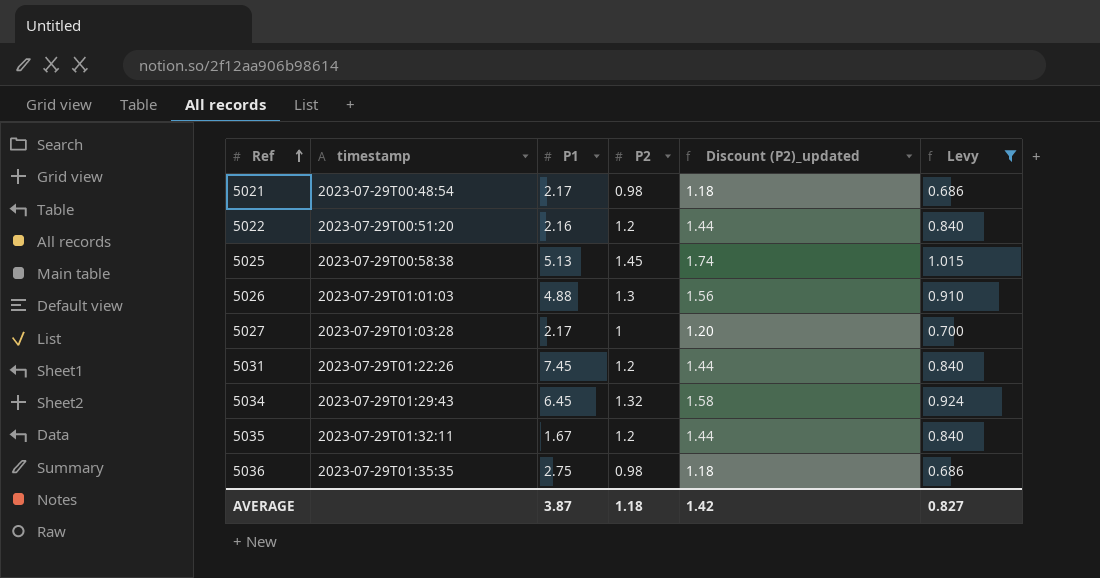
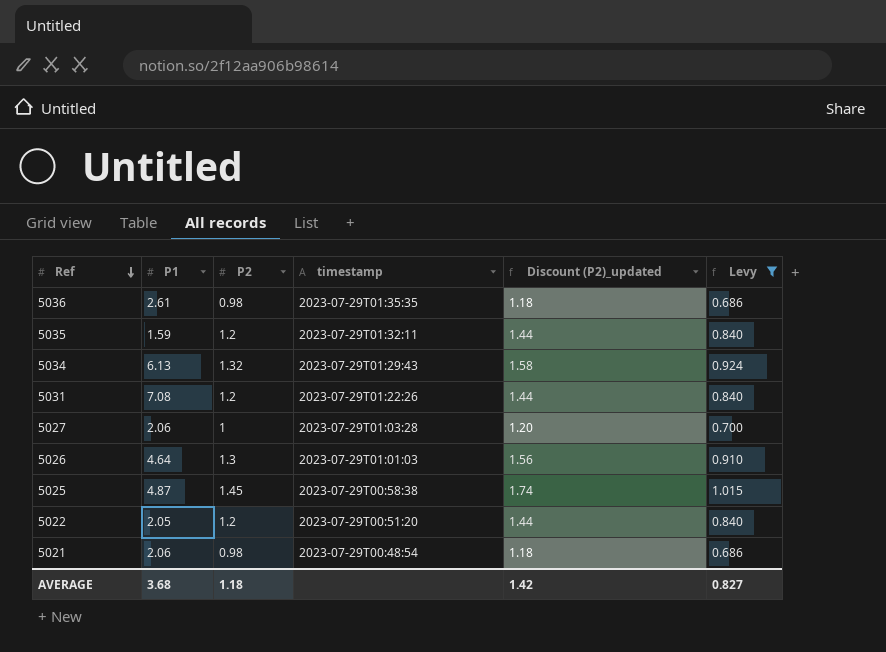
row order: Ref ascending -> Ref descending
column timestamp | position: 2 -> 4
5036 | P1: 2.75 -> 2.61
5035 | P1: 1.67 -> 1.59
5034 | P1: 6.45 -> 6.13
5031 | P1: 7.45 -> 7.08
5027 | P1: 2.17 -> 2.06
5026 | P1: 4.88 -> 4.64
5025 | P1: 5.13 -> 4.87
5022 | P1: 2.16 -> 2.05
5021 | P1: 2.17 -> 2.06
AVERAGE | P1: 3.87 -> 3.68

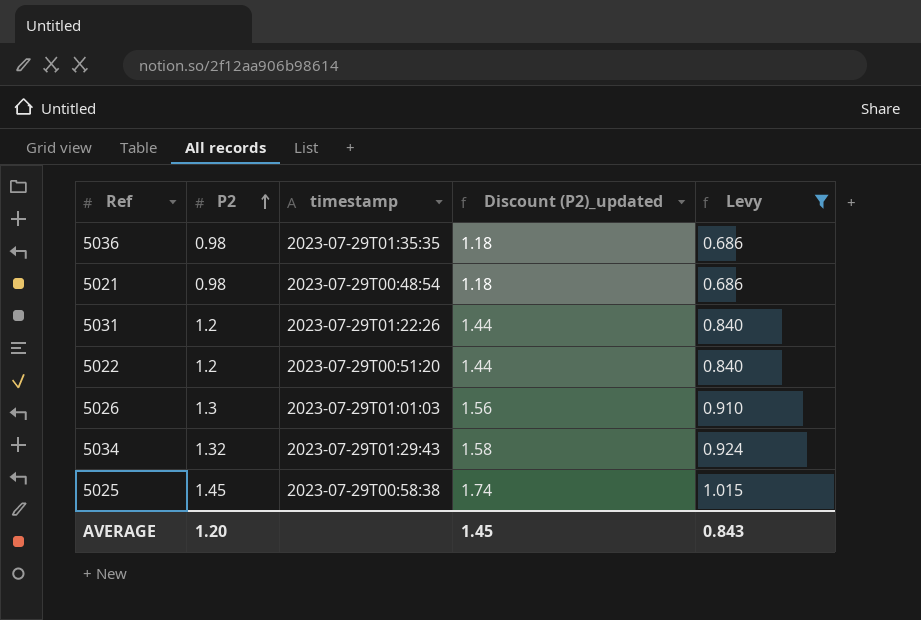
row order: Ref descending -> P2 ascending
column P1 | position: 2 -> none
row 5035: 1.59 | 1.2 | 2023-07-29T01:32:11 | 1.44 | 0.840 -> none
row 5027: 2.06 | 1 | 2023-07-29T01:03:28 | 1.20 | 0.700 -> none
AVERAGE | P2: 1.18 -> 1.20
AVERAGE | Discount (P2)_updated: 1.42 -> 1.45
AVERAGE | Levy: 0.827 -> 0.843

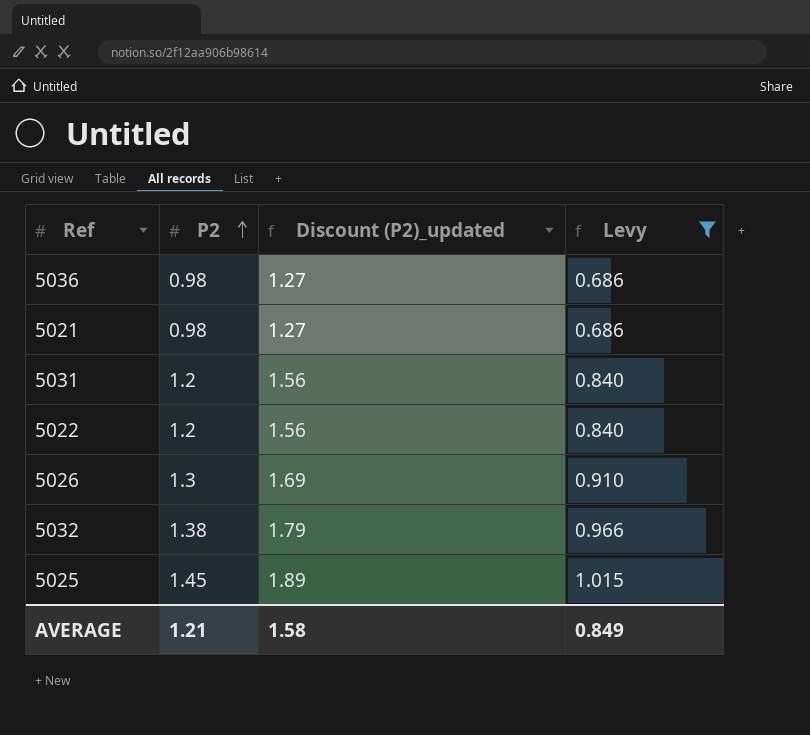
column timestamp | position: 3 -> none
column Discount (P2)_updated | formula: [P2] * 1.2 -> [P2] * 1.3
row 5034: 1.32 | 2023-07-29T01:29:43 | 1.58 | 0.924 -> none
row 5032: none -> 1.38 | 1.79 | 0.966
AVERAGE | P2: 1.20 -> 1.21
AVERAGE | Discount (P2)_updated: 1.45 -> 1.58
AVERAGE | Levy: 0.843 -> 0.849

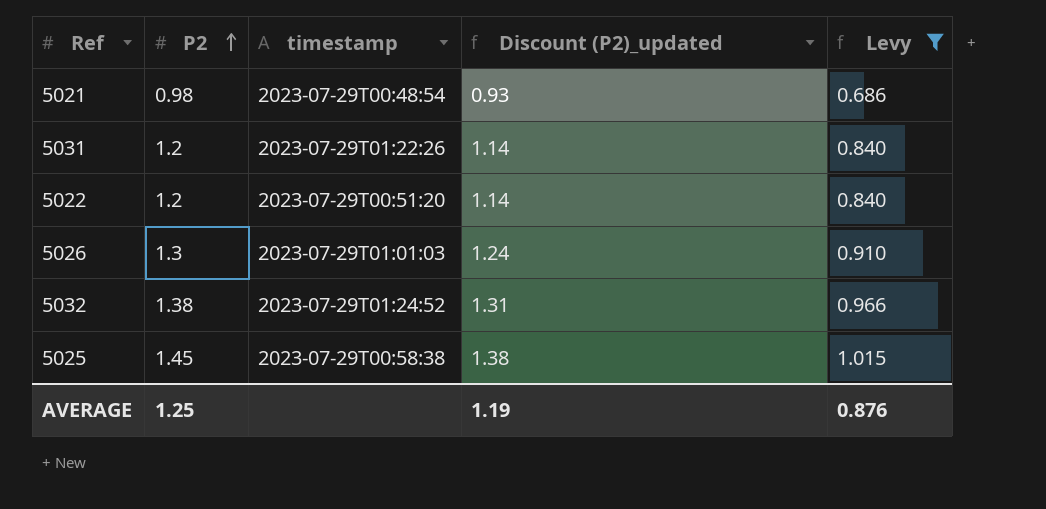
column timestamp | position: none -> 3
column Discount (P2)_updated | formula: [P2] * 1.3 -> [P2] * 0.95
row 5036: 0.98 | 1.27 | 0.686 -> none
AVERAGE | P2: 1.21 -> 1.25
AVERAGE | Discount (P2)_updated: 1.58 -> 1.19
AVERAGE | Levy: 0.849 -> 0.876

